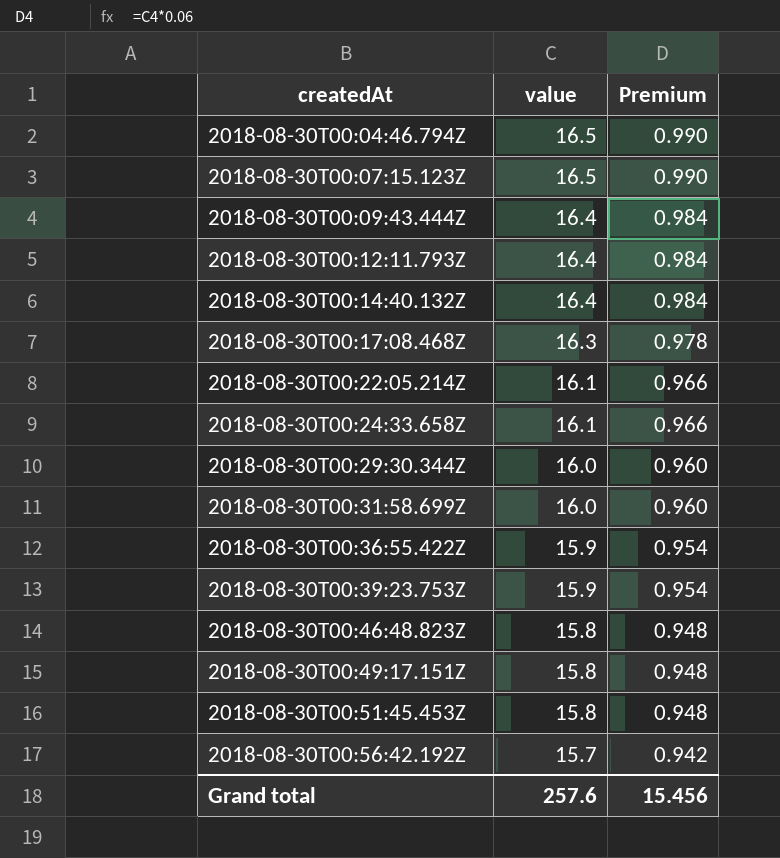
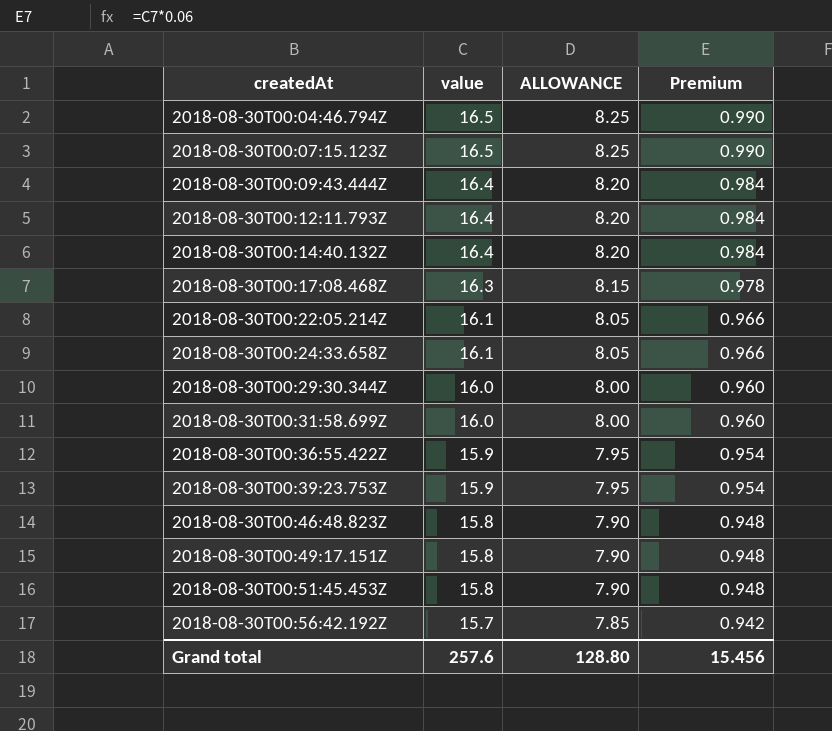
column ALLOWANCE | formula: none -> [value] * 0.5

